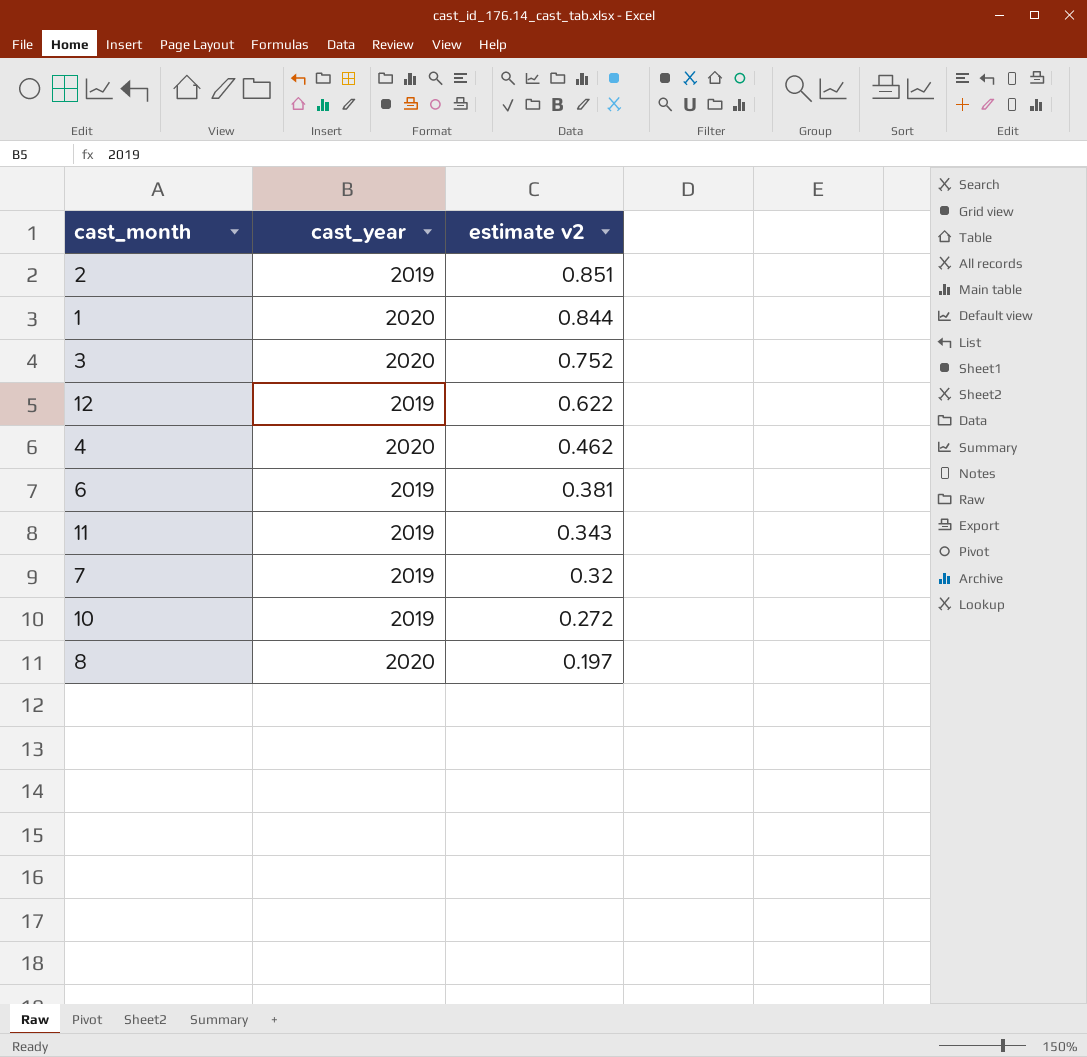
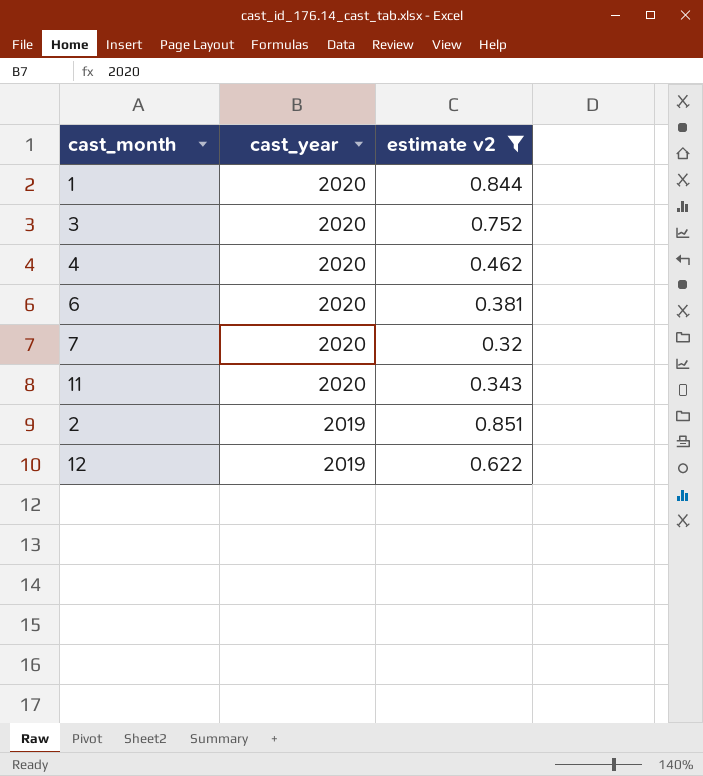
filter: none -> estimate v2 >= 0.32
row order: estimate v2 descending -> cast_year descending
6 | cast_year: 2019 -> 2020
7 | cast_year: 2019 -> 2020
11 | cast_year: 2019 -> 2020

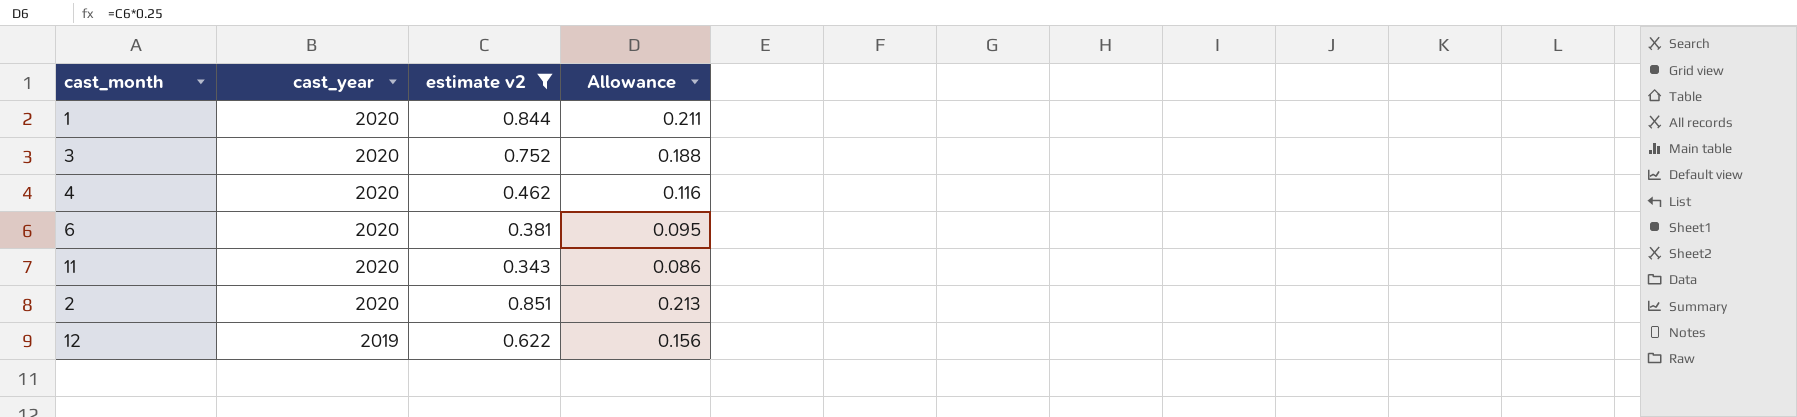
column Allowance | formula: none -> [estimate v2] * 0.25
row 7: 2020 | 0.32 -> none
2 | cast_year: 2019 -> 2020

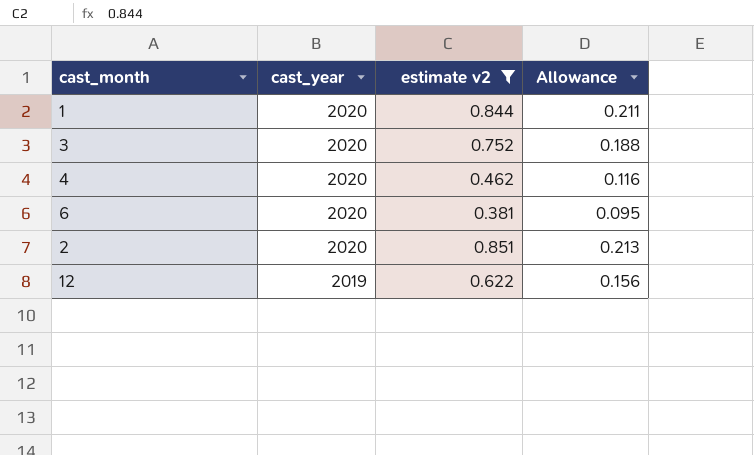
row 11: 2020 | 0.343 | 0.086 -> none

